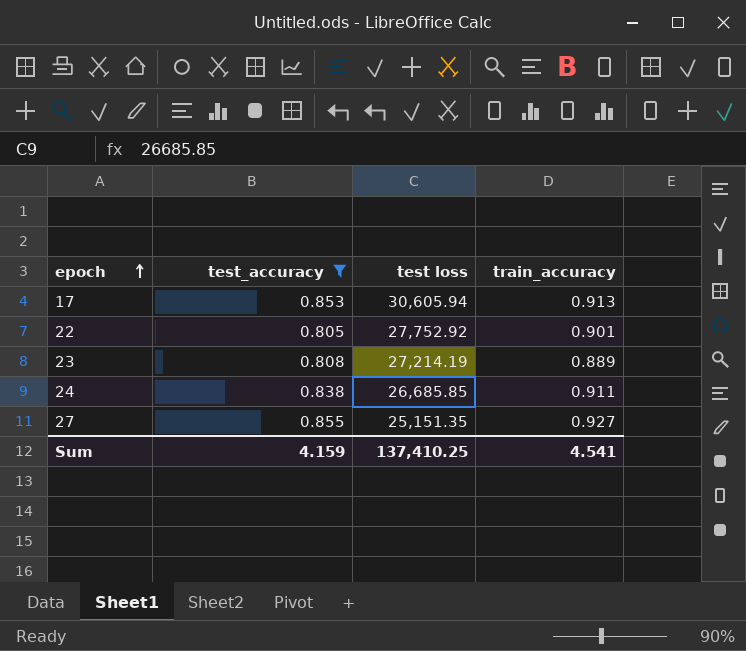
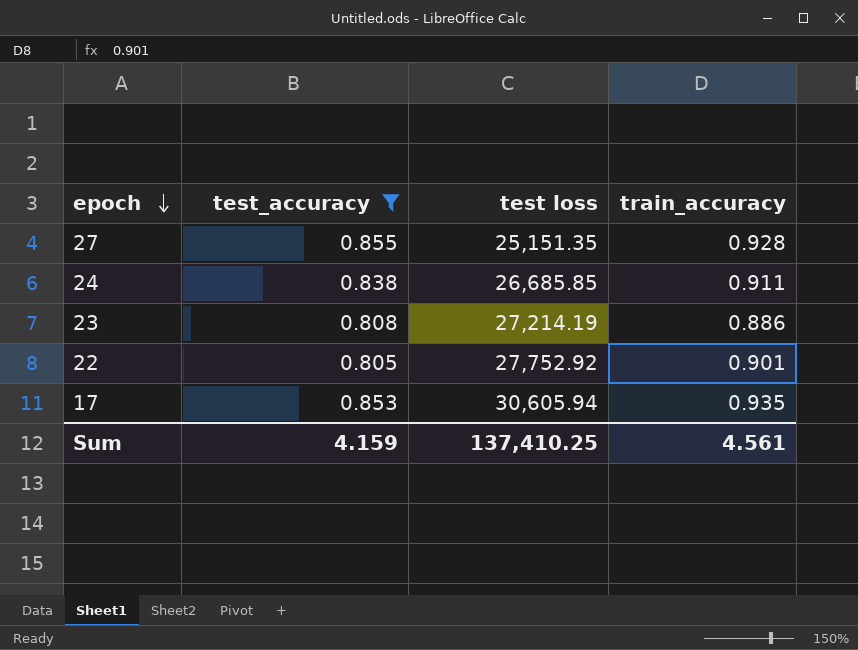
row order: epoch ascending -> epoch descending
27 | train_accuracy: 0.927 -> 0.928
23 | train_accuracy: 0.889 -> 0.886
17 | train_accuracy: 0.913 -> 0.935
Sum | train_accuracy: 4.541 -> 4.561

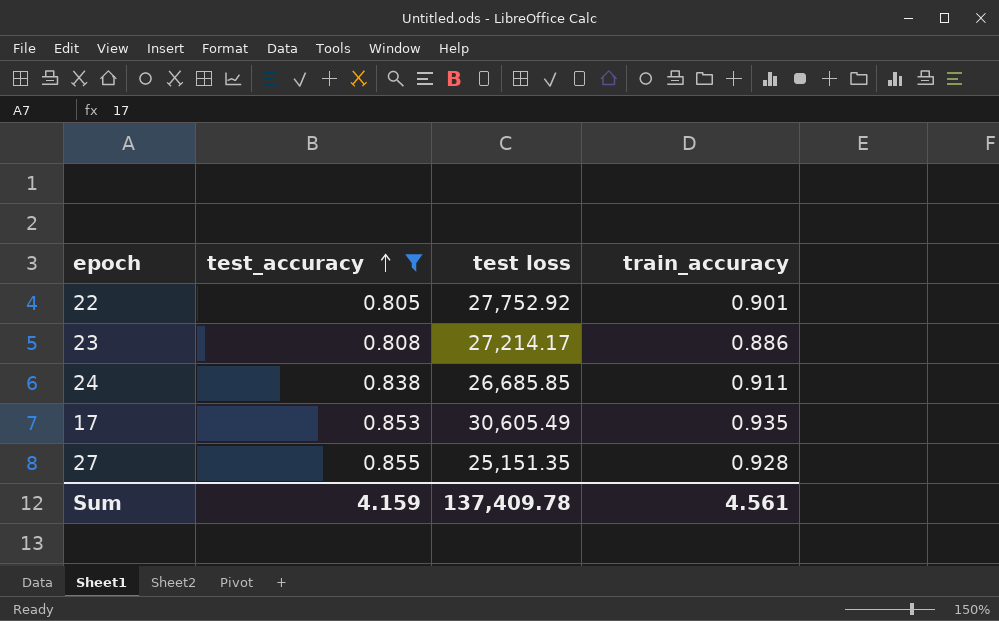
row order: epoch descending -> test_accuracy ascending
23 | test loss: 27,214.19 -> 27,214.17
17 | test loss: 30,605.94 -> 30,605.49
Sum | test loss: 137,410.25 -> 137,409.78

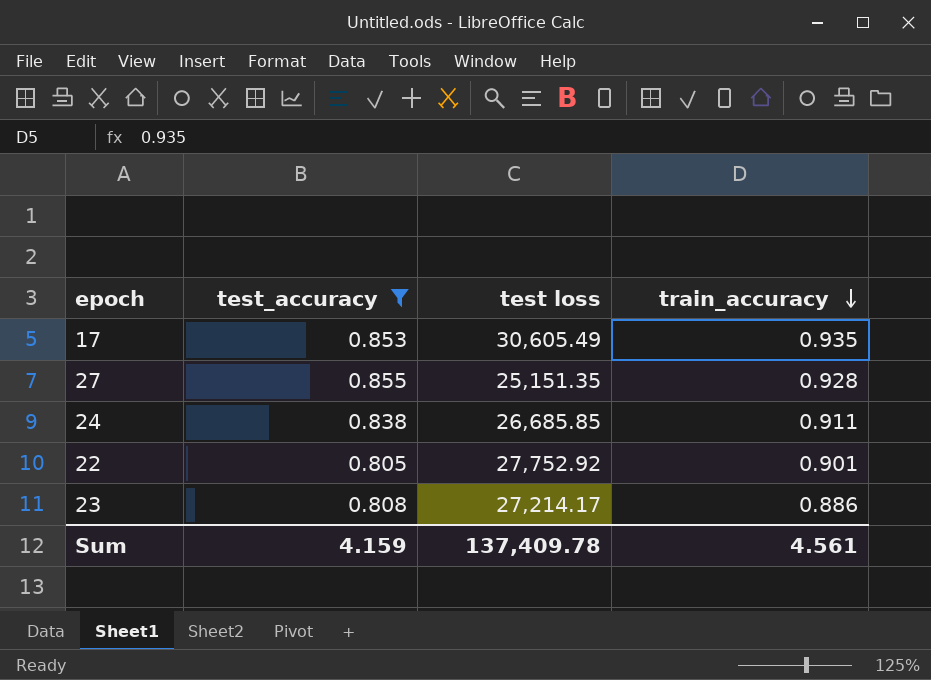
row order: test_accuracy ascending -> train_accuracy descending

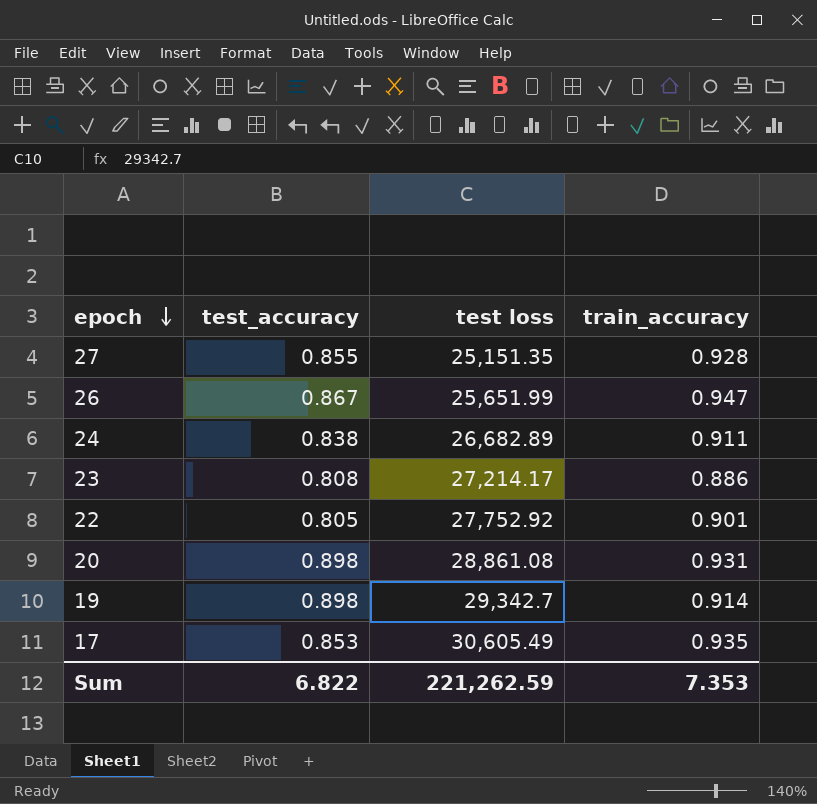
filter: test_accuracy <= 0.855 -> none
row order: train_accuracy descending -> epoch descending
24 | test loss: 26,685.85 -> 26,682.89
Sum | test_accuracy: 4.159 -> 6.822
Sum | test loss: 137,409.78 -> 221,262.59
Sum | train_accuracy: 4.561 -> 7.353

